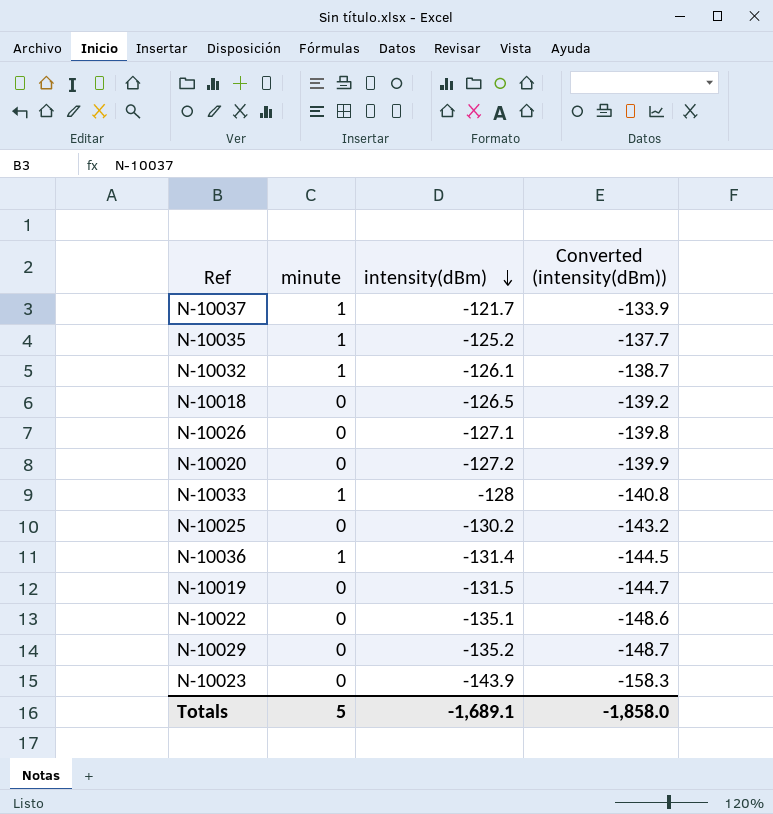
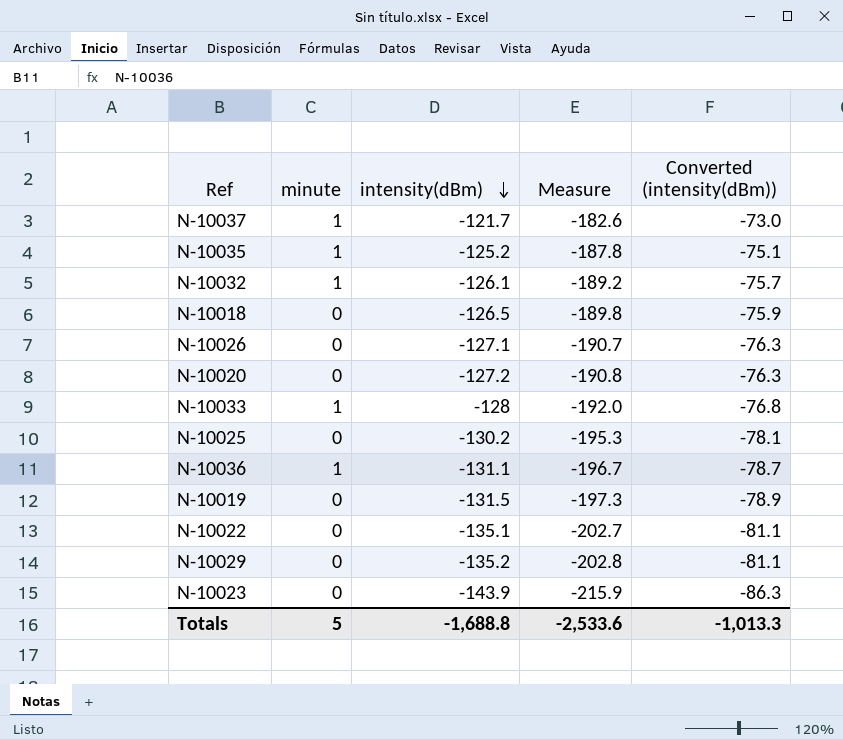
column Measure | formula: none -> [intensity(dBm)] * 1.5
column Converted (intensity(dBm)) | formula: [intensity(dBm)] * 1.1 -> [intensity(dBm)] * 0.6
N-10036 | intensity(dBm): -131.4 -> -131.1
Totals | intensity(dBm): -1,689.1 -> -1,688.8
Totals | Converted (intensity(dBm)): -1,858.0 -> -1,013.3

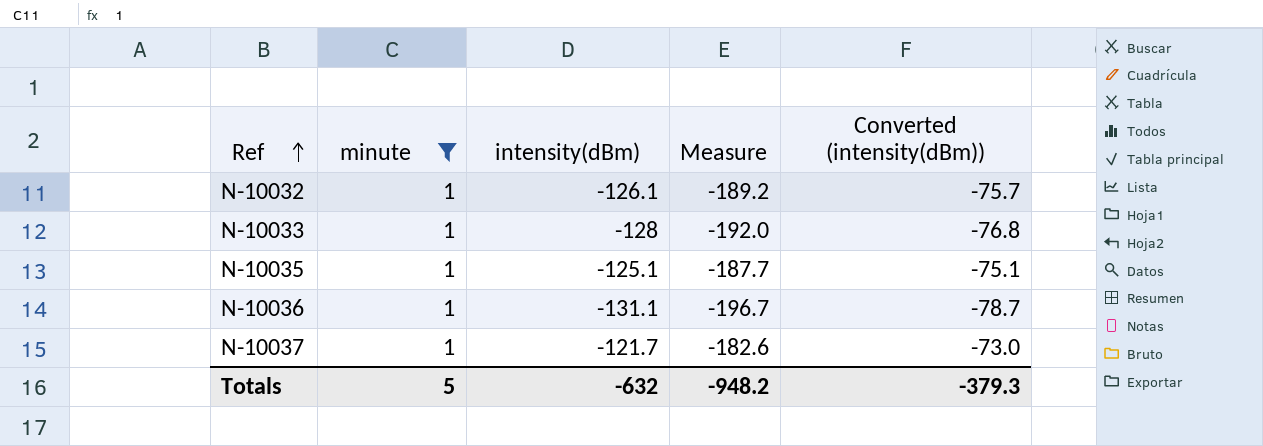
filter: none -> minute = 1
row order: intensity(dBm) descending -> Ref ascending
N-10035 | intensity(dBm): -125.2 -> -125.1
N-10035 | Measure: -187.8 -> -187.7
Totals | intensity(dBm): -1,688.8 -> -632
Totals | Measure: -2,533.6 -> -948.2
Totals | Converted (intensity(dBm)): -1,013.3 -> -379.3

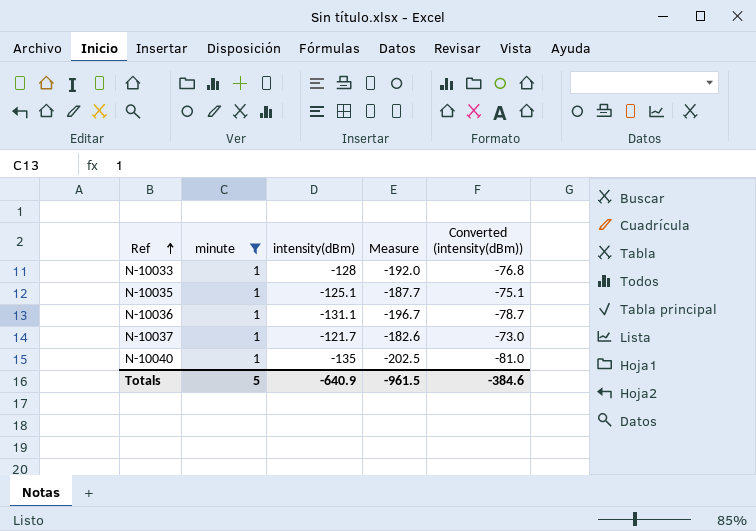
row N-10032: 1 | -126.1 | -189.2 | -75.7 -> none
row N-10040: none -> 1 | -135 | -202.5 | -81.0
Totals | intensity(dBm): -632 -> -640.9
Totals | Measure: -948.2 -> -961.5
Totals | Converted (intensity(dBm)): -379.3 -> -384.6

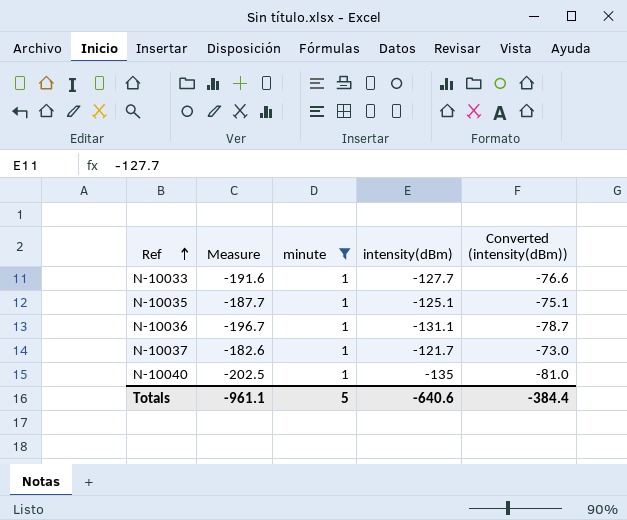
column Measure | position: 4 -> 2
N-10033 | Measure: -192.0 -> -191.6
N-10033 | intensity(dBm): -128 -> -127.7
N-10033 | Converted (intensity(dBm)): -76.8 -> -76.6
Totals | Measure: -961.5 -> -961.1
Totals | intensity(dBm): -640.9 -> -640.6
Totals | Converted (intensity(dBm)): -384.6 -> -384.4

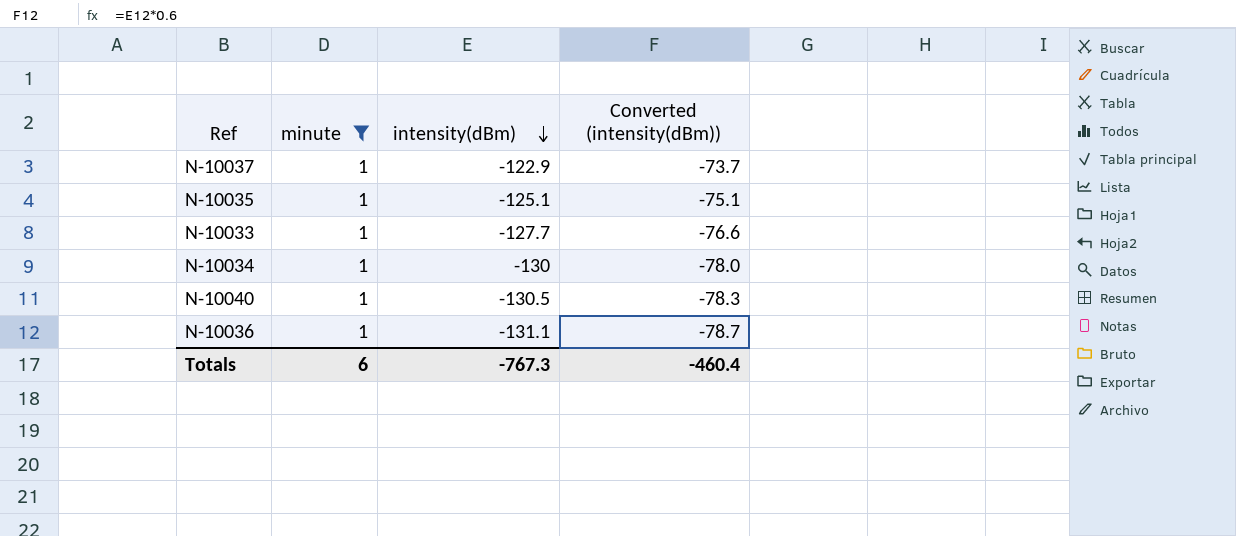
row order: Ref ascending -> intensity(dBm) descending
column Measure | formula: [intensity(dBm)] * 1.5 -> none
N-10037 | intensity(dBm): -121.7 -> -122.9
N-10037 | Converted (intensity(dBm)): -73.0 -> -73.7
row N-10034: none -> 1 | -130 | -78.0
N-10040 | intensity(dBm): -135 -> -130.5
N-10040 | Converted (intensity(dBm)): -81.0 -> -78.3
Totals | minute: 5 -> 6
Totals | intensity(dBm): -640.6 -> -767.3
Totals | Converted (intensity(dBm)): -384.4 -> -460.4

